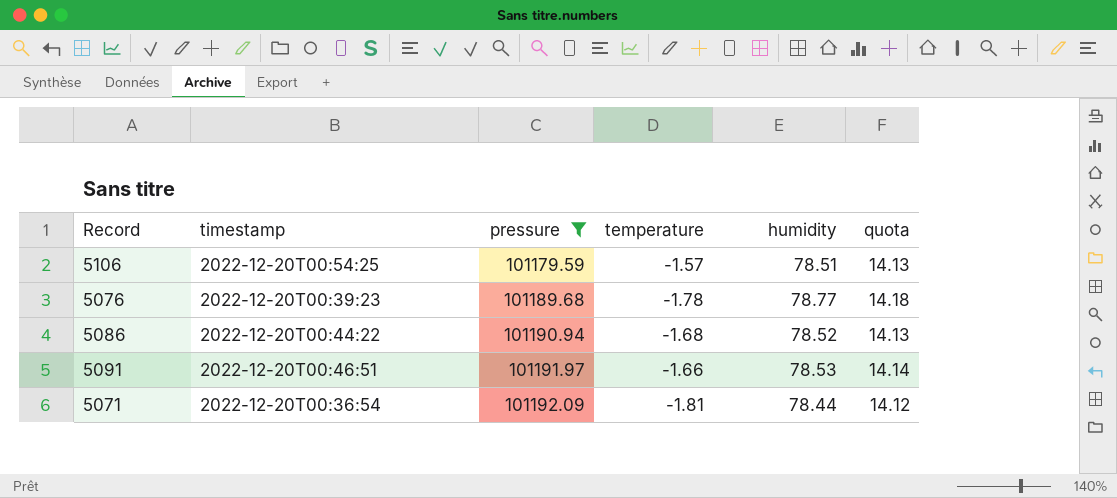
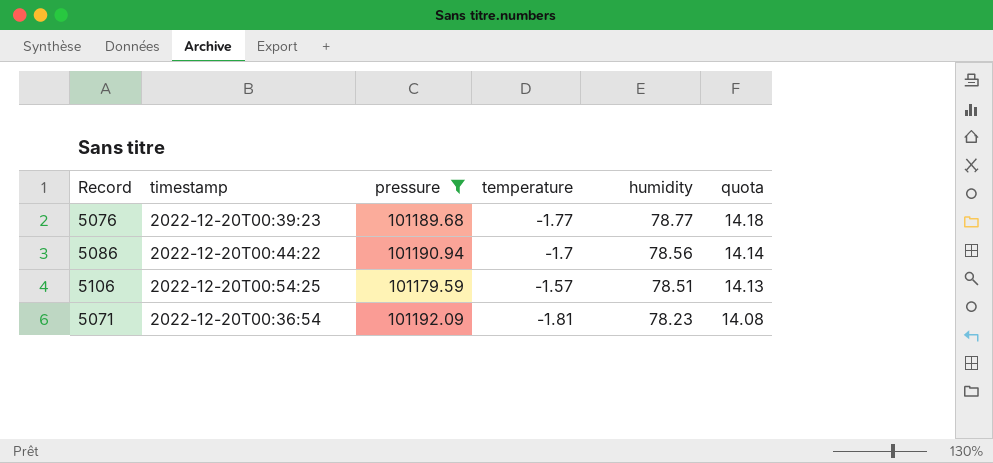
row order: pressure ascending -> humidity descending
row 5091: 2022-12-20T00:46:51 | 101191.97 | -1.66 | 78.53 | 14.14 -> none
5076 | temperature: -1.78 -> -1.77
5086 | temperature: -1.68 -> -1.7
5086 | humidity: 78.52 -> 78.56
5086 | quota: 14.13 -> 14.14
5071 | humidity: 78.44 -> 78.23
5071 | quota: 14.12 -> 14.08

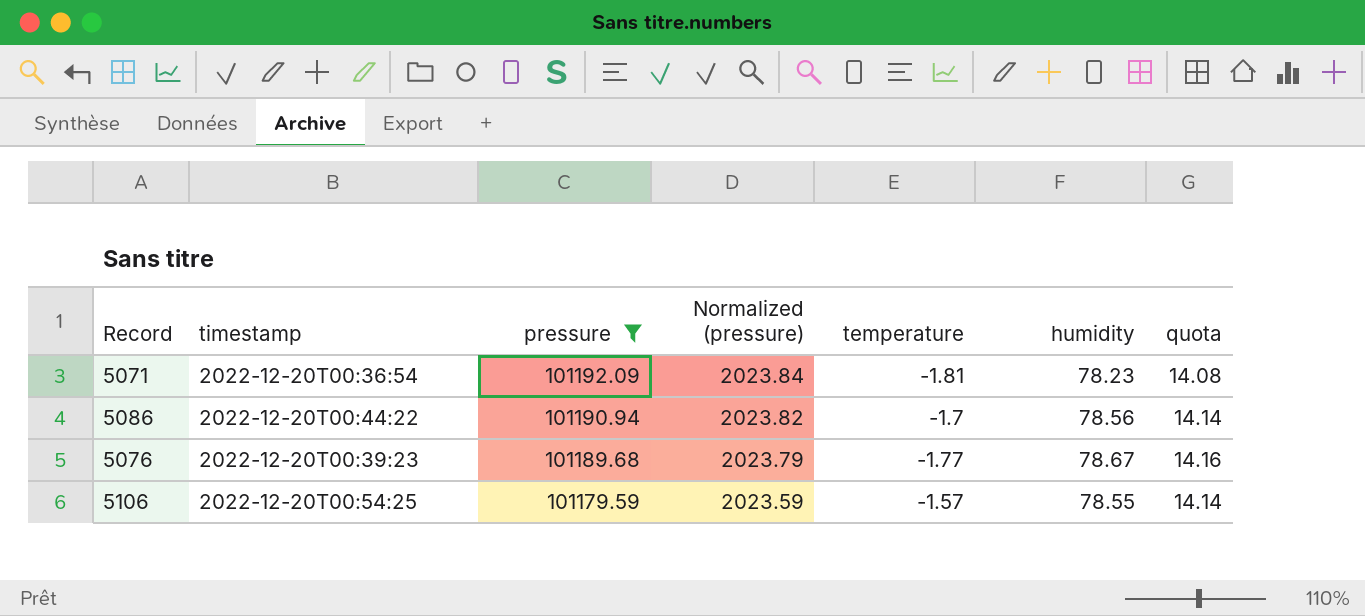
row order: humidity descending -> pressure descending
column Normalized (pressure) | formula: none -> [pressure] * 0.02
5076 | humidity: 78.77 -> 78.67
5076 | quota: 14.18 -> 14.16
5106 | humidity: 78.51 -> 78.55
5106 | quota: 14.13 -> 14.14

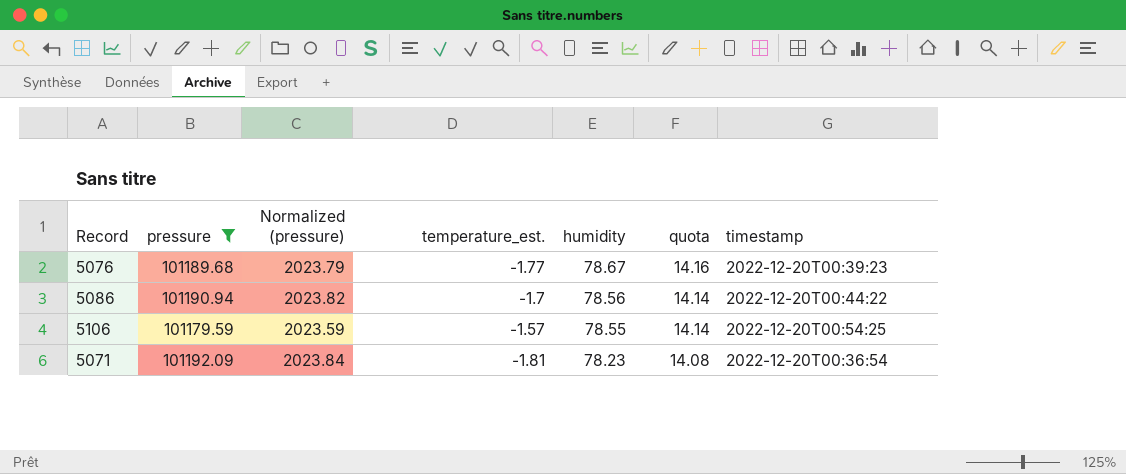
row order: pressure descending -> humidity descending
column name: temperature -> temperature_est.
column timestamp | position: 2 -> 7

